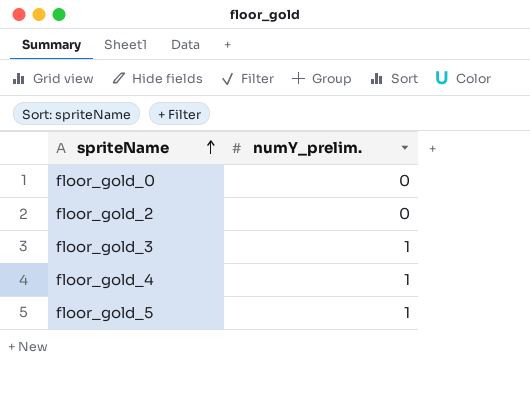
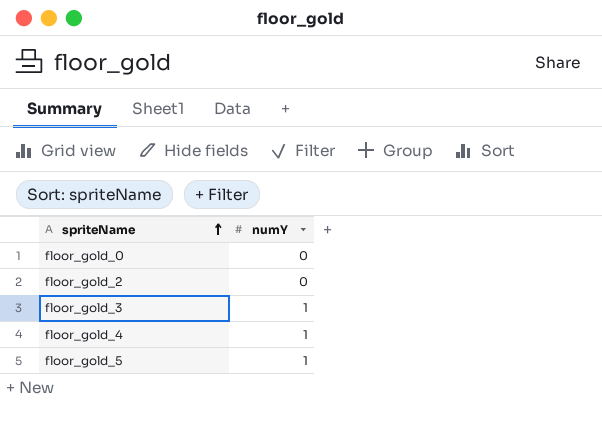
column name: numY_prelim. -> numY

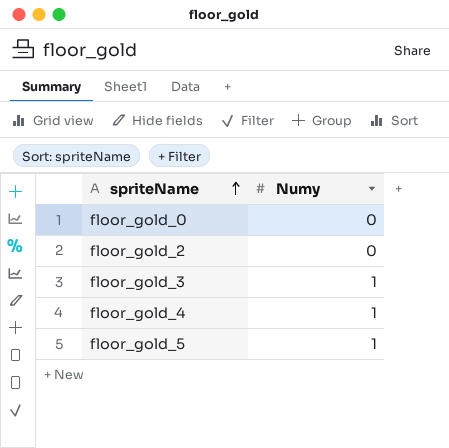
column name: numY -> Numy

